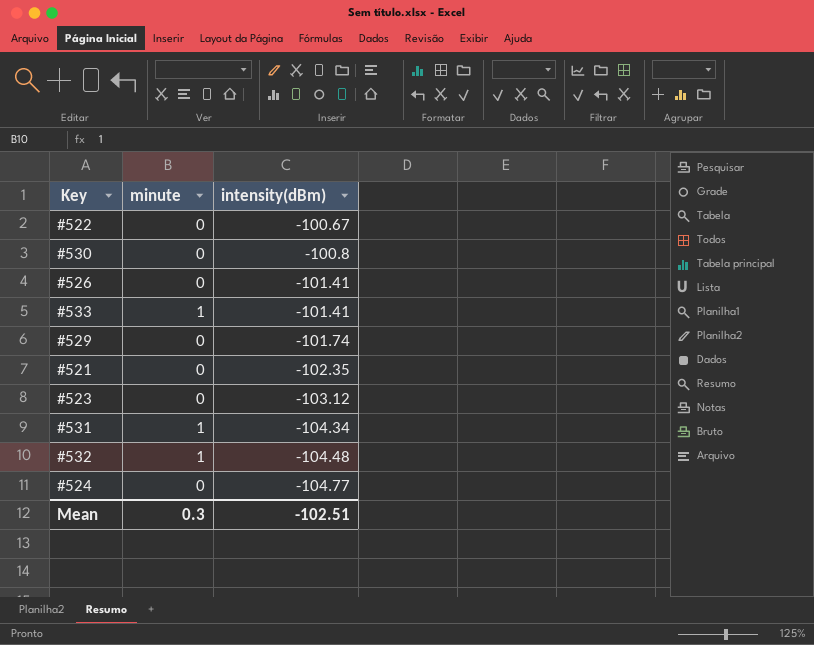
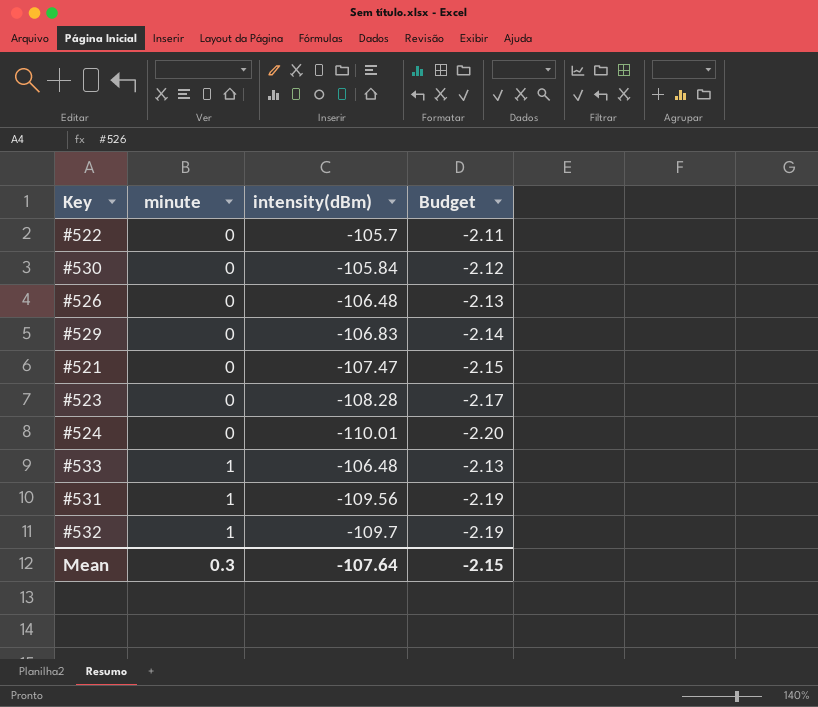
row order: intensity(dBm) descending -> minute ascending
column Budget | formula: none -> [intensity(dBm)] * 0.02
#522 | intensity(dBm): -100.67 -> -105.7
#530 | intensity(dBm): -100.8 -> -105.84
#526 | intensity(dBm): -101.41 -> -106.48
#529 | intensity(dBm): -101.74 -> -106.83
#521 | intensity(dBm): -102.35 -> -107.47
#523 | intensity(dBm): -103.12 -> -108.28
#524 | intensity(dBm): -104.77 -> -110.01
#533 | intensity(dBm): -101.41 -> -106.48
#531 | intensity(dBm): -104.34 -> -109.56
#532 | intensity(dBm): -104.48 -> -109.7
Mean | intensity(dBm): -102.51 -> -107.64

